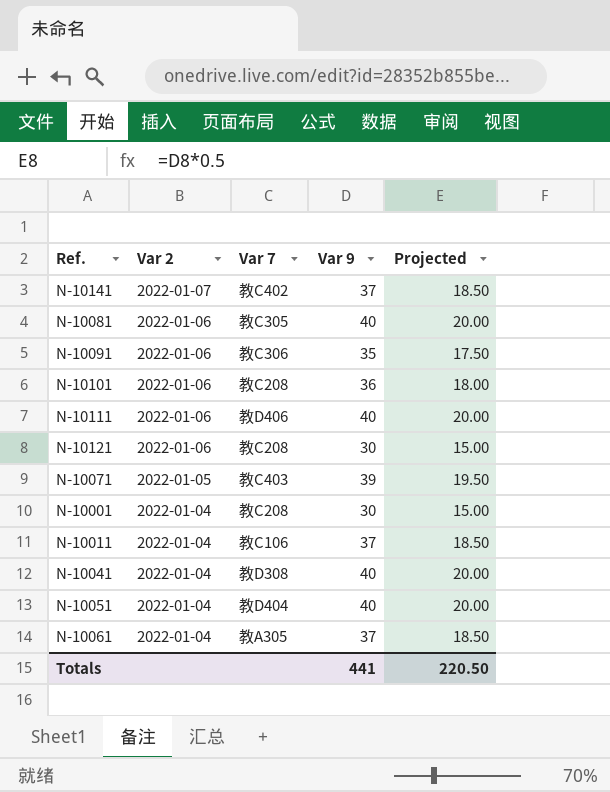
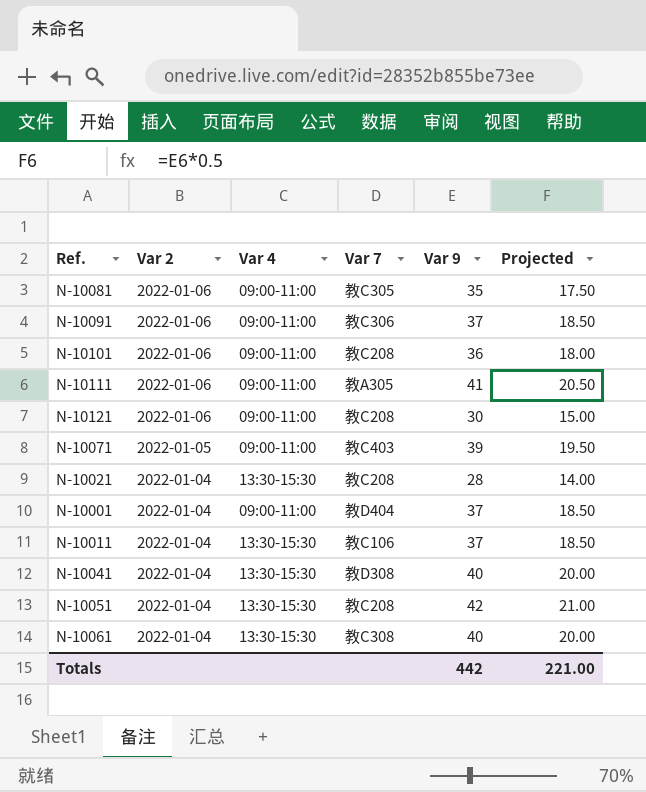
column Var 4 | position: none -> 3
row N-10141: 2022-01-07 | 教C402 | 37 | 18.50 -> none
N-10081 | Var 9: 40 -> 35
N-10081 | Projected: 20.00 -> 17.50
N-10091 | Var 9: 35 -> 37
N-10091 | Projected: 17.50 -> 18.50
N-10111 | Var 7: 教D406 -> 教A305
N-10111 | Var 9: 40 -> 41
N-10111 | Projected: 20.00 -> 20.50
row N-10021: none -> 2022-01-04 | 13:30-15:30 | 教C208 | 28 | 14.00
N-10001 | Var 7: 教C208 -> 教D404
N-10001 | Var 9: 30 -> 37
N-10001 | Projected: 15.00 -> 18.50
N-10051 | Var 7: 教D404 -> 教C208
N-10051 | Var 9: 40 -> 42
N-10051 | Projected: 20.00 -> 21.00
N-10061 | Var 7: 教A305 -> 教C308
N-10061 | Var 9: 37 -> 40
N-10061 | Projected: 18.50 -> 20.00
Totals | Var 9: 441 -> 442
Totals | Projected: 220.50 -> 221.00

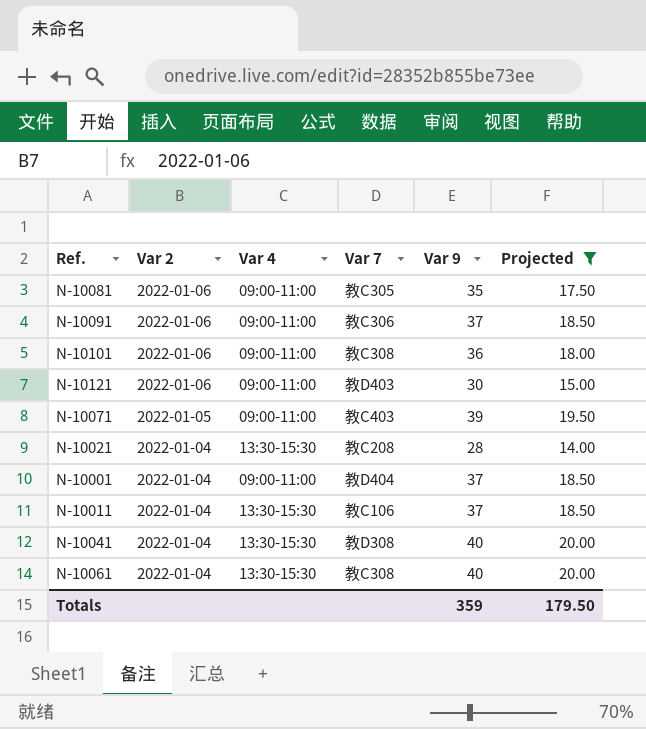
filter: none -> Projected <= 20.00
N-10101 | Var 7: 教C208 -> 教C308
N-10121 | Var 7: 教C208 -> 教D403
Totals | Var 9: 442 -> 359
Totals | Projected: 221.00 -> 179.50

